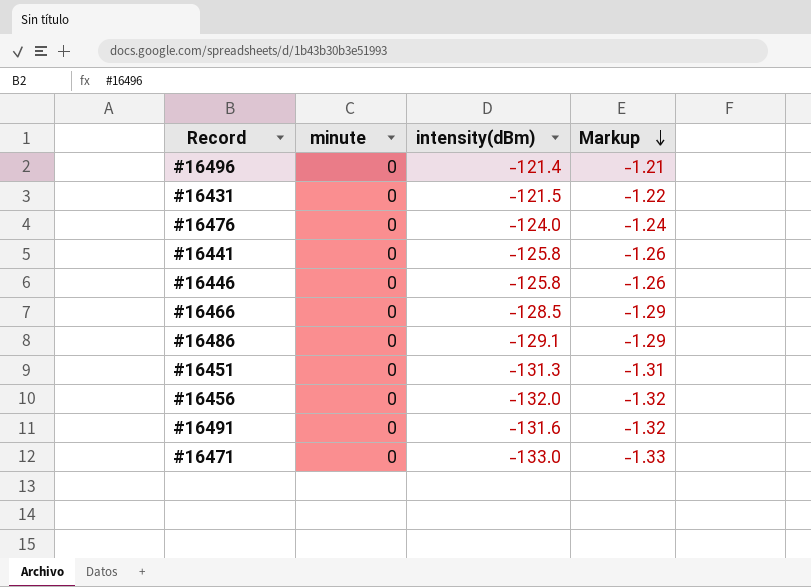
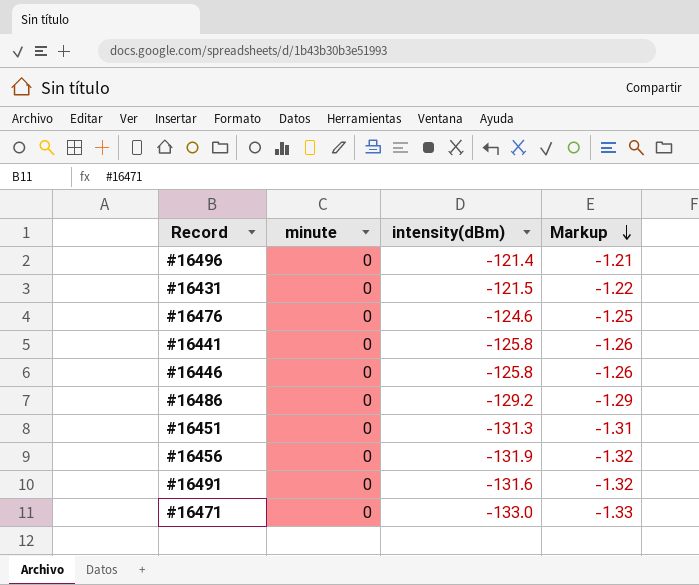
row #16466: 0 | -128.5 | -1.29 -> none
#16476 | intensity(dBm): -124.0 -> -124.6
#16476 | Markup: -1.24 -> -1.25
#16486 | intensity(dBm): -129.1 -> -129.2
#16456 | intensity(dBm): -132.0 -> -131.9

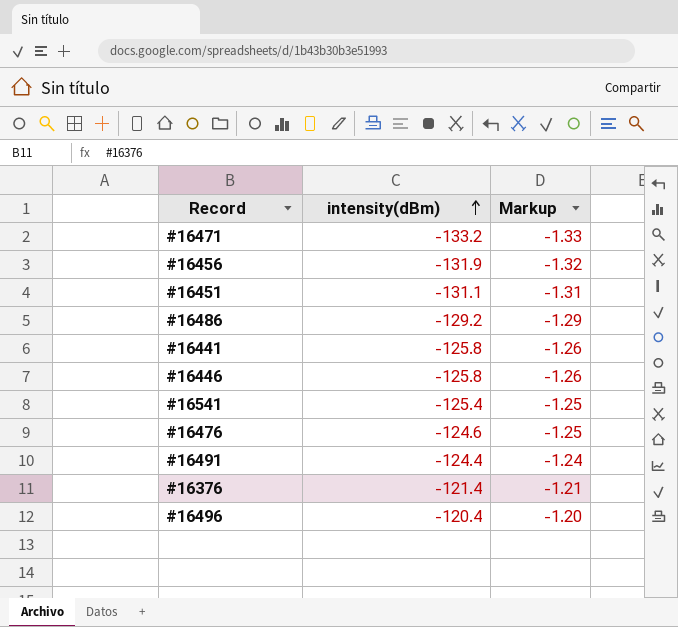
row order: Markup descending -> intensity(dBm) ascending
column minute | position: 2 -> none
row #16431: 0 | -121.5 | -1.22 -> none
#16471 | intensity(dBm): -133.0 -> -133.2
#16451 | intensity(dBm): -131.3 -> -131.1
row #16541: none -> -125.4 | -1.25
#16491 | intensity(dBm): -131.6 -> -124.4
#16491 | Markup: -1.32 -> -1.24
row #16376: none -> -121.4 | -1.21
#16496 | intensity(dBm): -121.4 -> -120.4
#16496 | Markup: -1.21 -> -1.20

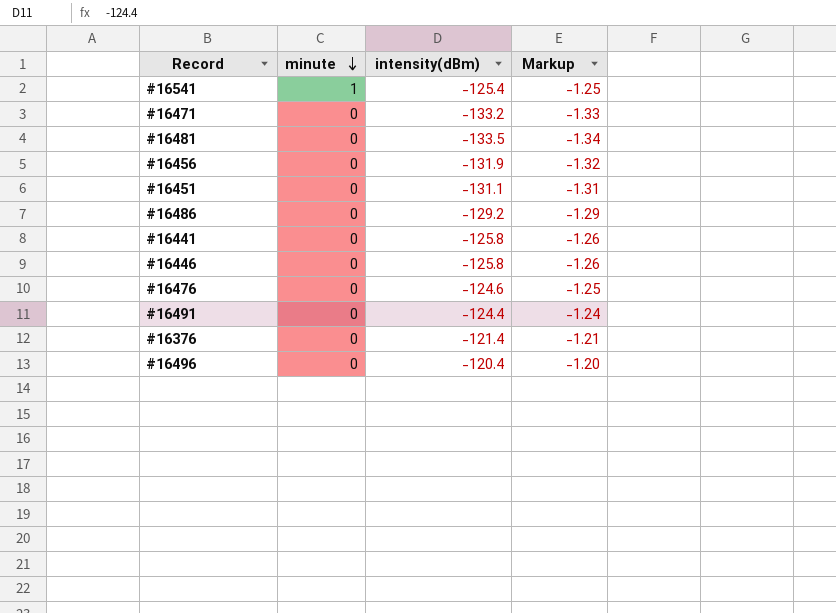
row order: intensity(dBm) ascending -> minute descending
column minute | position: none -> 2
row #16481: none -> 0 | -133.5 | -1.34

